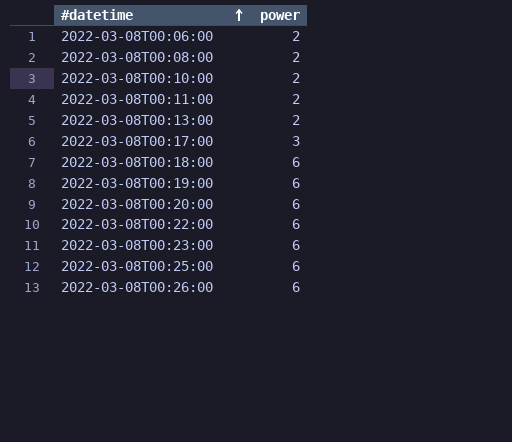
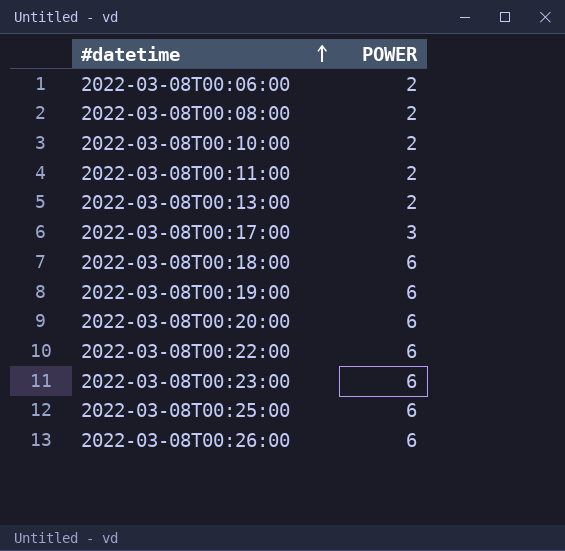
column name: power -> POWER

